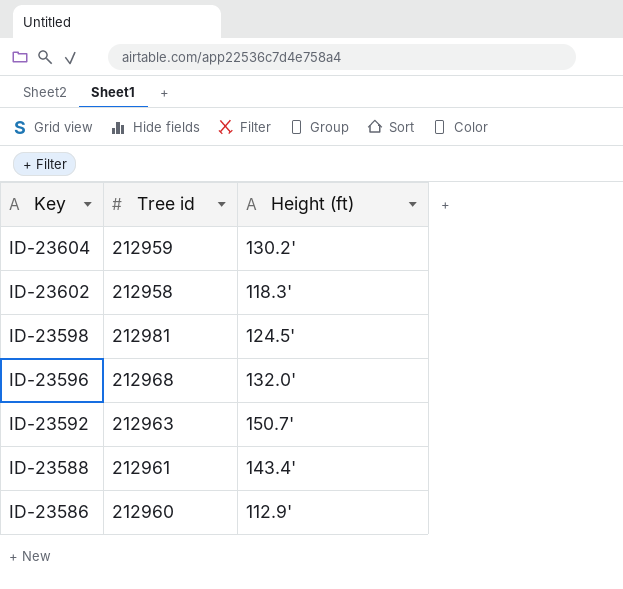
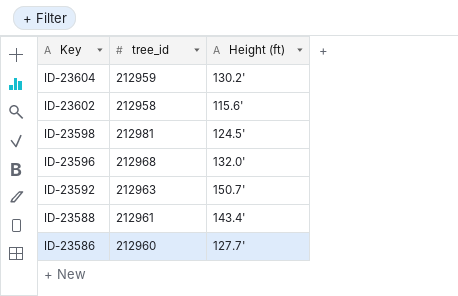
column name: Tree id -> tree_id
ID-23602 | Height (ft): 118.3' -> 115.6'
ID-23586 | Height (ft): 112.9' -> 127.7'

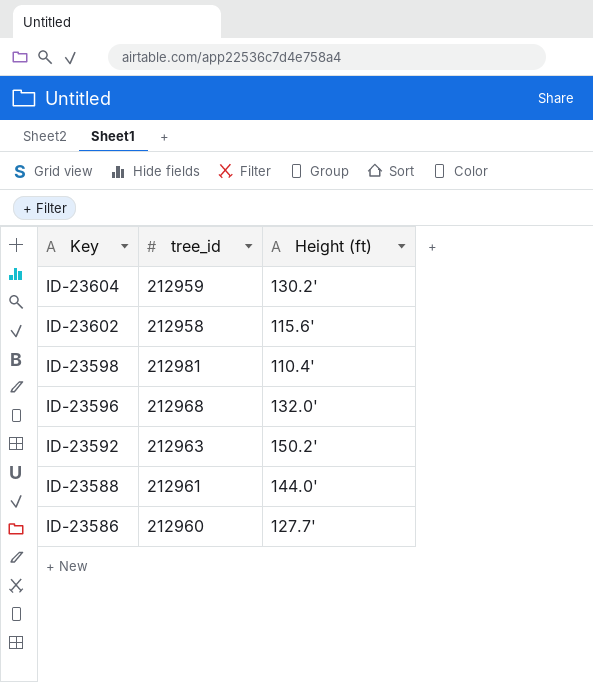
ID-23598 | Height (ft): 124.5' -> 110.4'
ID-23592 | Height (ft): 150.7' -> 150.2'
ID-23588 | Height (ft): 143.4' -> 144.0'

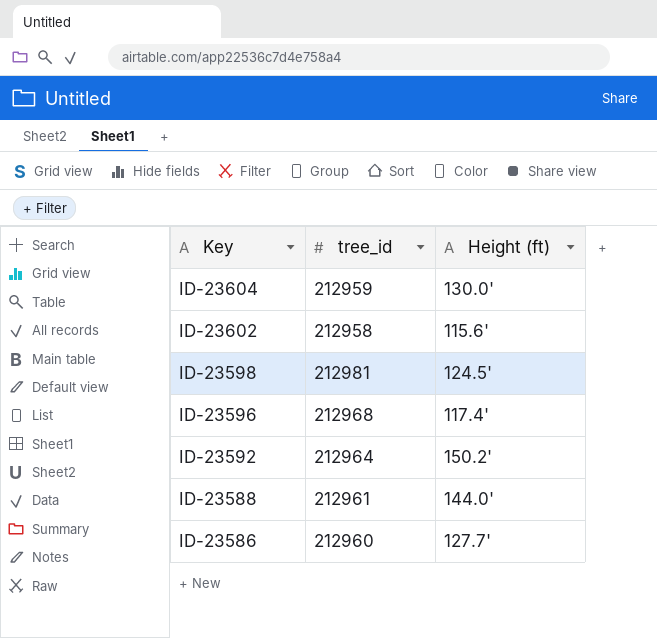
ID-23604 | Height (ft): 130.2' -> 130.0'
ID-23598 | Height (ft): 110.4' -> 124.5'
ID-23596 | Height (ft): 132.0' -> 117.4'
ID-23592 | tree_id: 212963 -> 212964

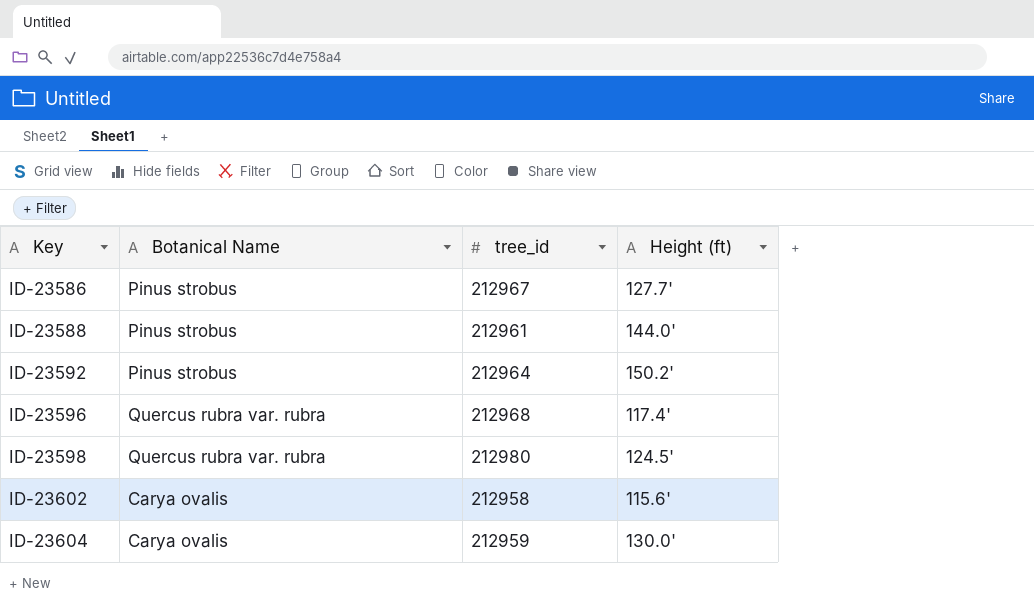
row order: Key descending -> Key ascending
column Botanical Name | position: none -> 2
ID-23586 | tree_id: 212960 -> 212967
ID-23598 | tree_id: 212981 -> 212980

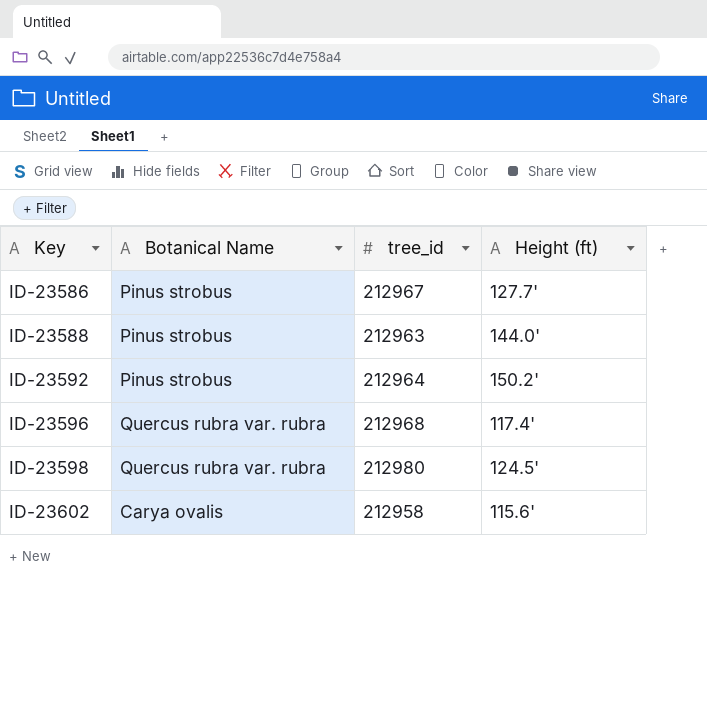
row ID-23604: Carya ovalis | 212959 | 130.0' -> none
ID-23588 | tree_id: 212961 -> 212963

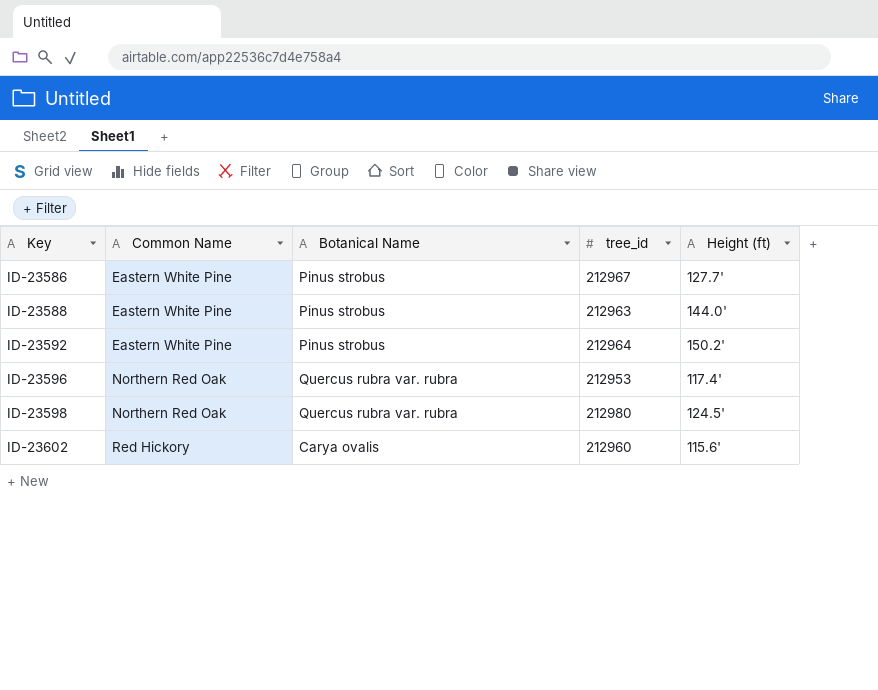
column Common Name | position: none -> 2
ID-23596 | tree_id: 212968 -> 212953
ID-23602 | tree_id: 212958 -> 212960

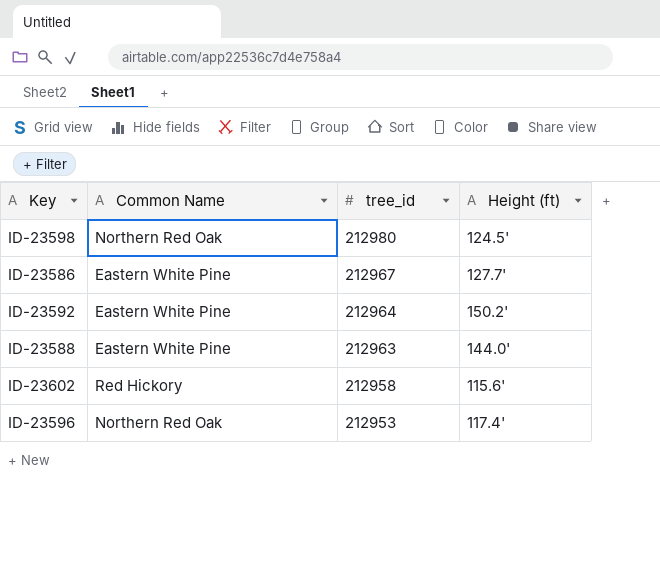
row order: Key ascending -> tree_id descending
column Botanical Name | position: 3 -> none
ID-23602 | tree_id: 212960 -> 212958

